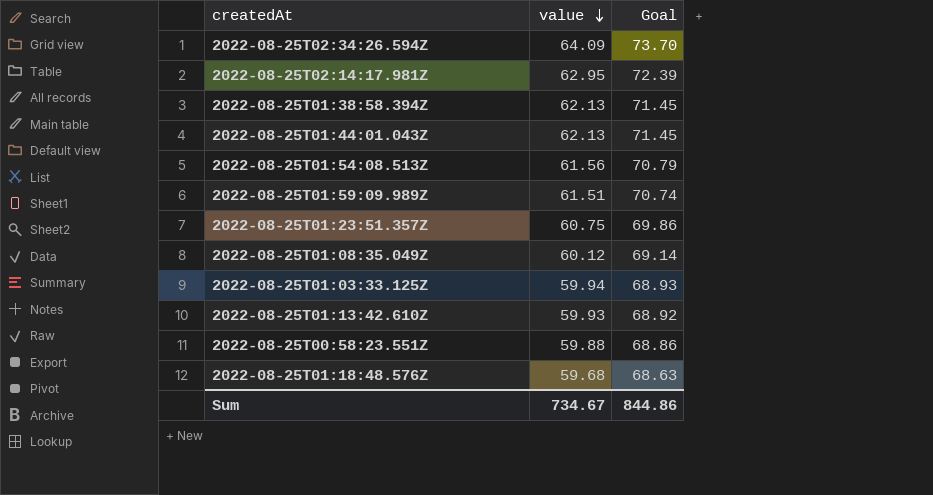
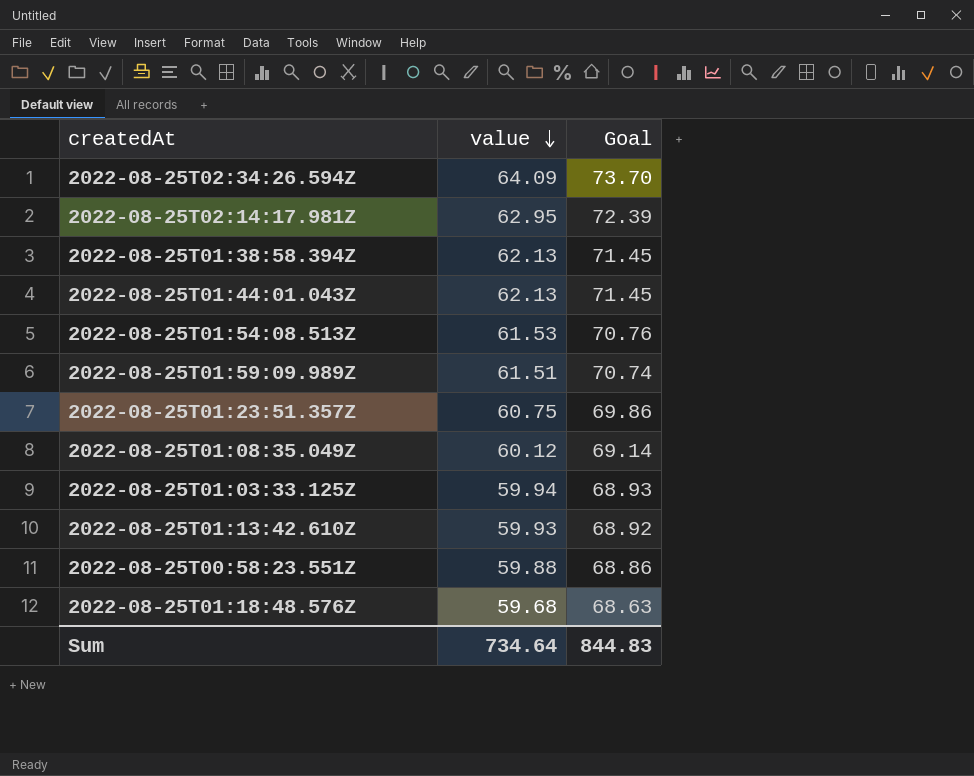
2022-08-25T01:54:08.513Z | value: 61.56 -> 61.53
2022-08-25T01:54:08.513Z | Goal: 70.79 -> 70.76
Sum | value: 734.67 -> 734.64
Sum | Goal: 844.86 -> 844.83

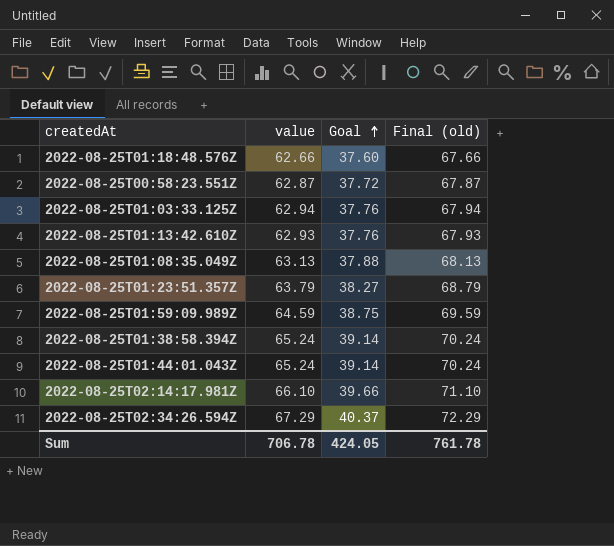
row order: value descending -> Goal ascending
column Goal | formula: [value] * 1.15 -> [value] * 0.6
column Final (old) | formula: none -> [value] + 5
row 2022-08-25T01:54:08.513Z: 61.53 | 70.76 -> none
2022-08-25T01:18:48.576Z | value: 59.68 -> 62.66
2022-08-25T00:58:23.551Z | value: 59.88 -> 62.87
2022-08-25T01:03:33.125Z | value: 59.94 -> 62.94
2022-08-25T01:13:42.610Z | value: 59.93 -> 62.93
2022-08-25T01:08:35.049Z | value: 60.12 -> 63.13
2022-08-25T01:23:51.357Z | value: 60.75 -> 63.79
2022-08-25T01:59:09.989Z | value: 61.51 -> 64.59
2022-08-25T01:38:58.394Z | value: 62.13 -> 65.24
2022-08-25T01:44:01.043Z | value: 62.13 -> 65.24
2022-08-25T02:14:17.981Z | value: 62.95 -> 66.10
2022-08-25T02:34:26.594Z | value: 64.09 -> 67.29
Sum | value: 734.64 -> 706.78
Sum | Goal: 844.83 -> 424.05

